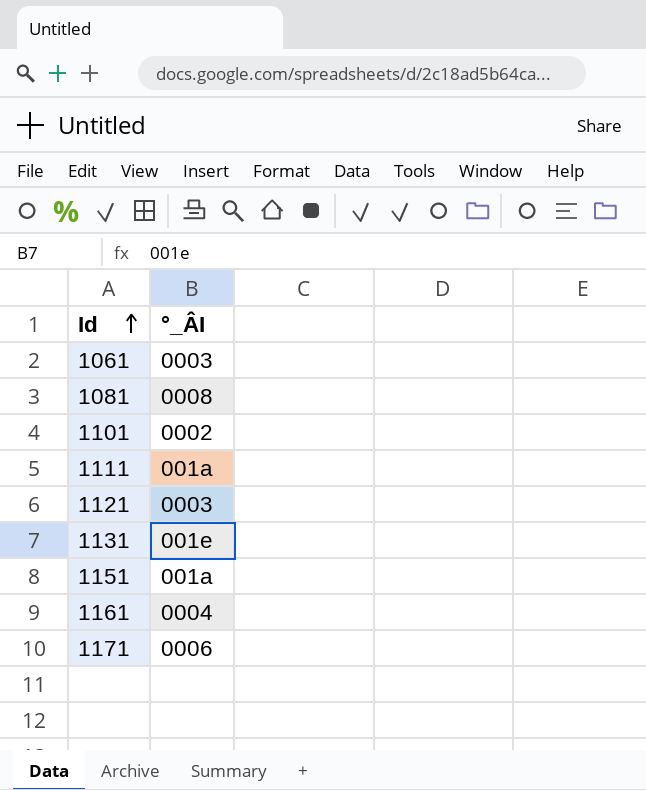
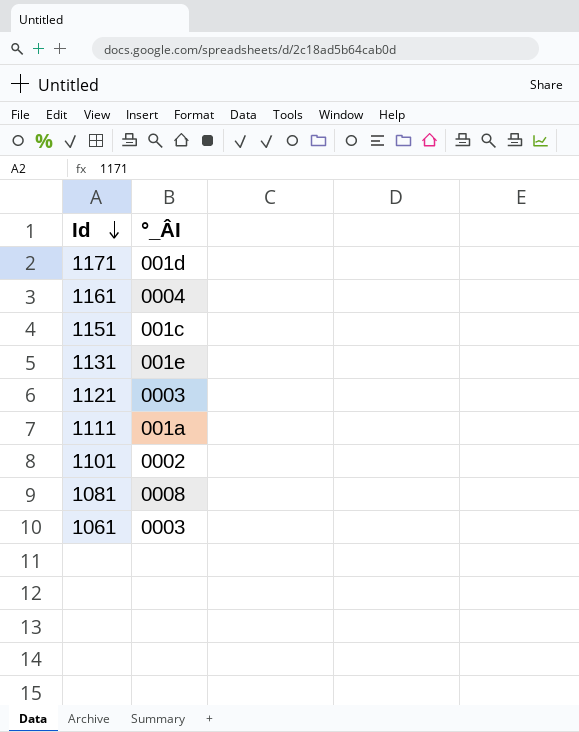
row order: Id ascending -> Id descending
1171 | °_ÂI: 0006 -> 001d
1151 | °_ÂI: 001a -> 001c

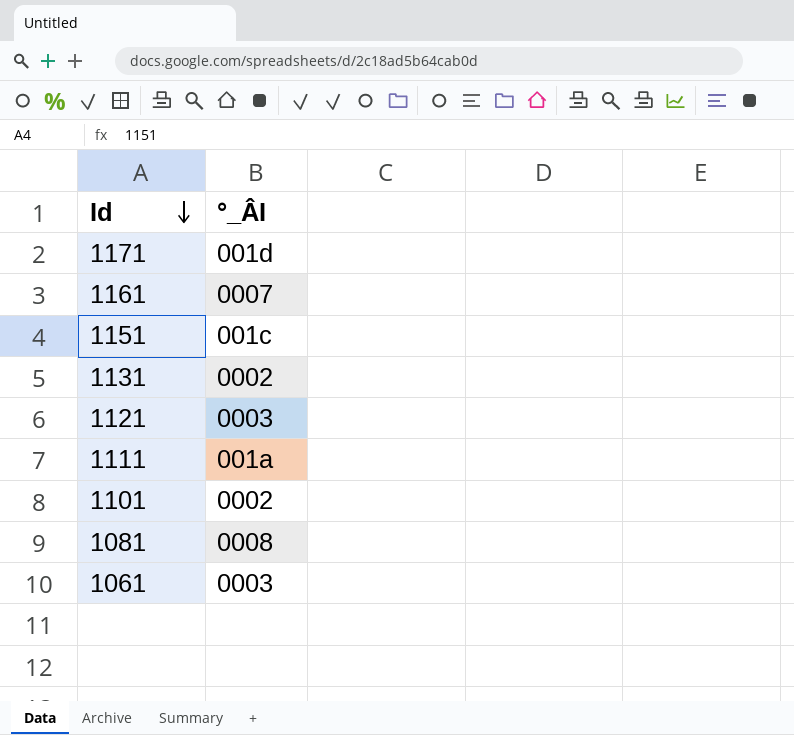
1161 | °_ÂI: 0004 -> 0007
1131 | °_ÂI: 001e -> 0002

